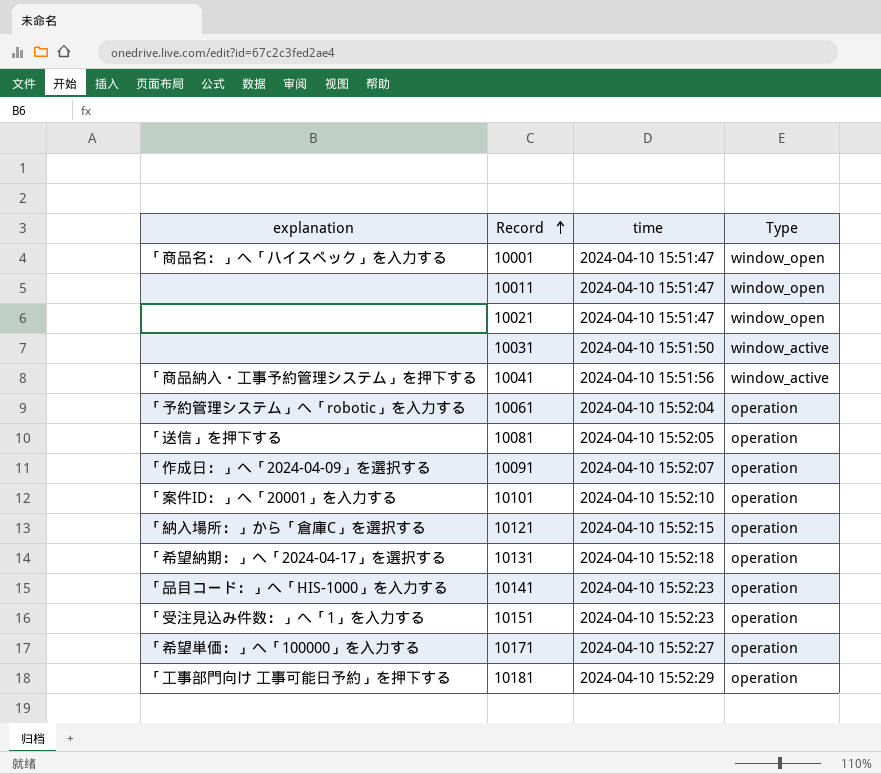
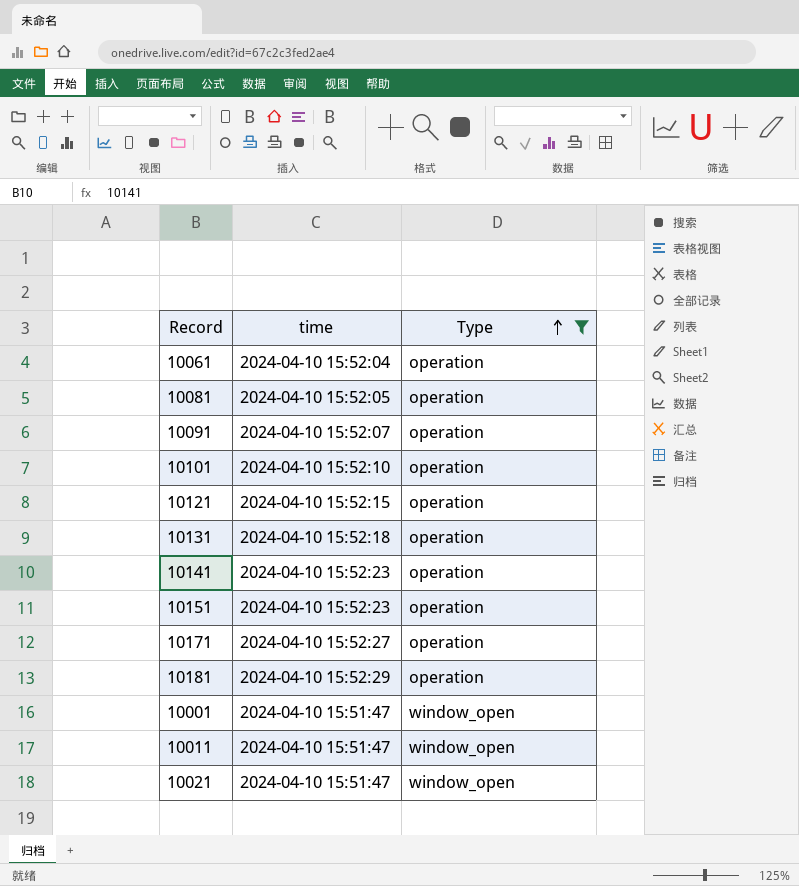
filter: none -> Type != window_active
row order: Record ascending -> Type ascending
column explanation | position: 1 -> none

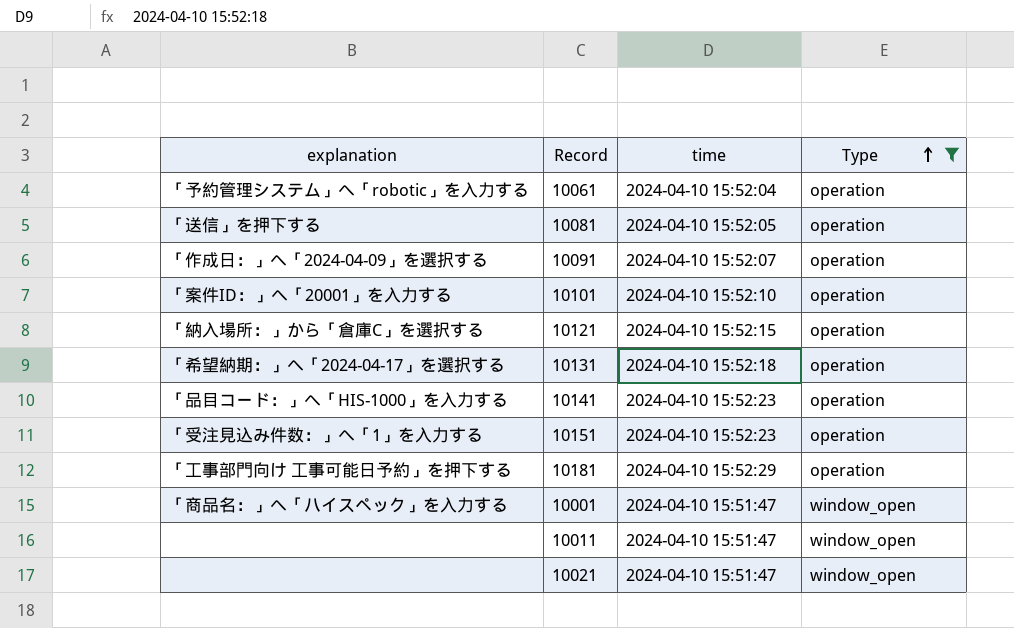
column explanation | position: none -> 1
row 10171: 2024-04-10 15:52:27 | operation -> none

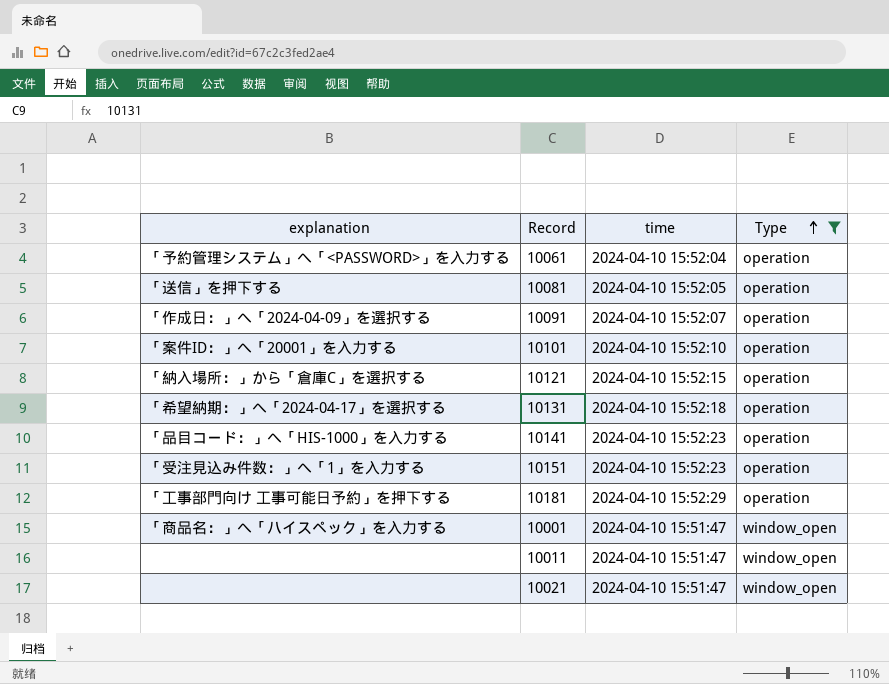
10061 | explanation: 「予約管理システム」へ「robotic」を入力する -> 「予約管理システム」へ「<PASSWORD>」を入力する

